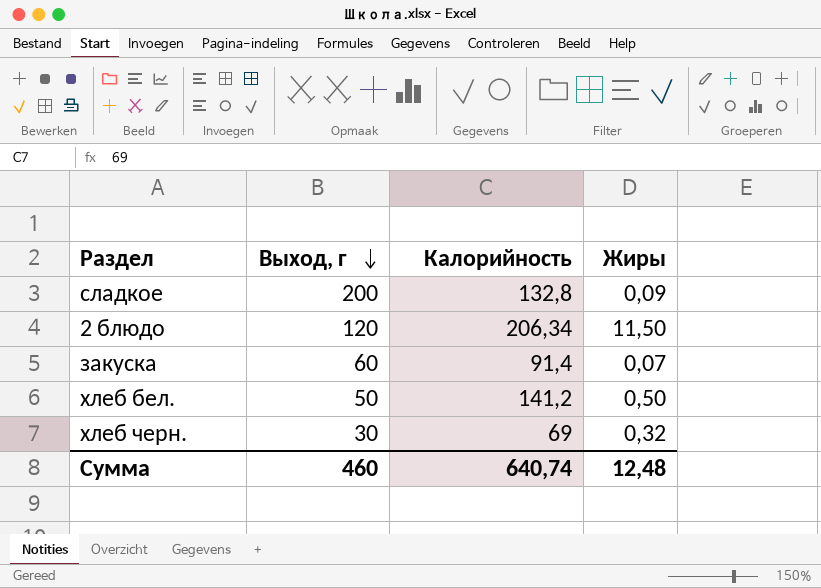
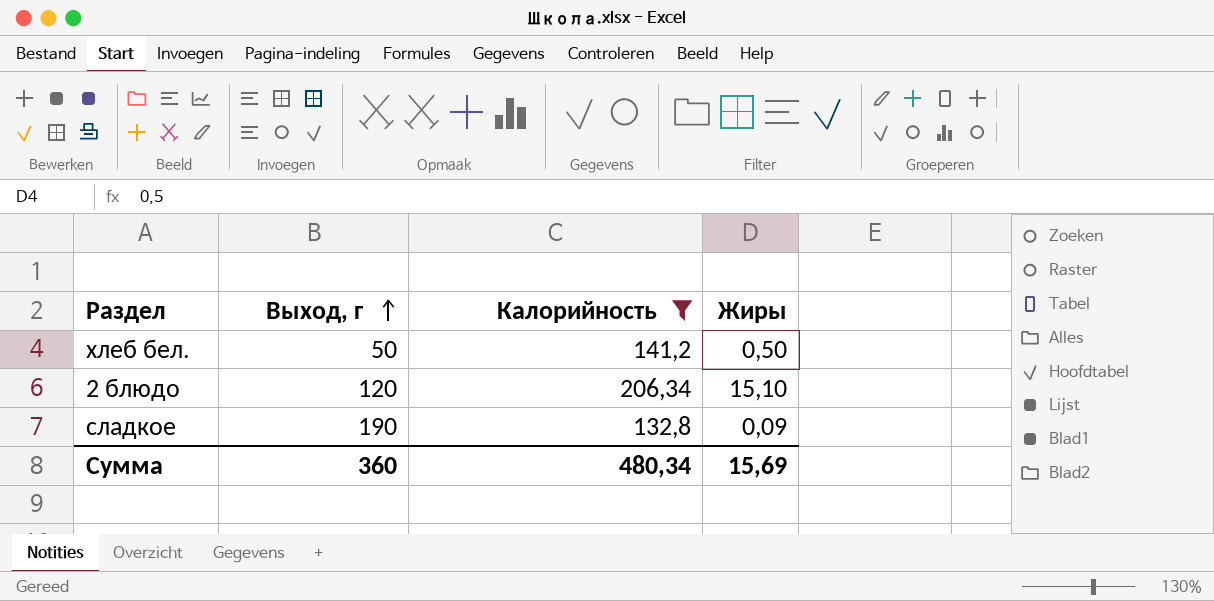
filter: none -> Калорийность >= 132,8
row order: Выход, г descending -> Выход, г ascending
2 блюдо | Жиры: 11,50 -> 15,10
сладкое | Выход, г: 200 -> 190
Сумма | Выход, г: 460 -> 360
Сумма | Калорийность: 640,74 -> 480,34
Сумма | Жиры: 12,48 -> 15,69

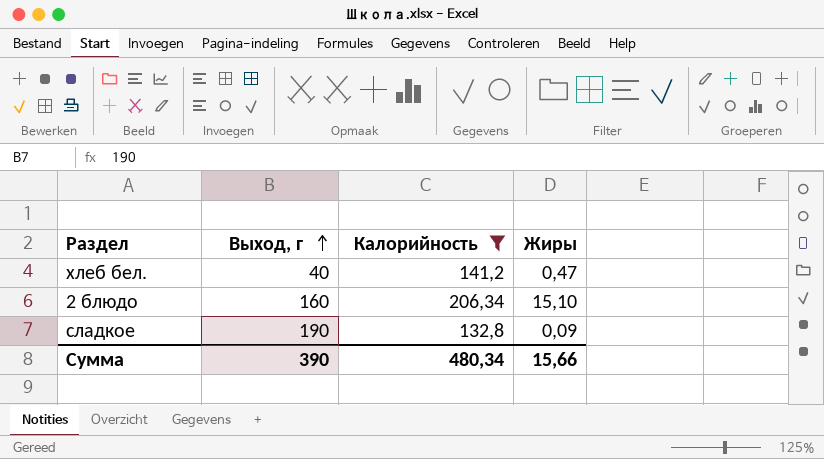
хлеб бел. | Выход, г: 50 -> 40
хлеб бел. | Жиры: 0,50 -> 0,47
2 блюдо | Выход, г: 120 -> 160
Сумма | Выход, г: 360 -> 390
Сумма | Жиры: 15,69 -> 15,66

